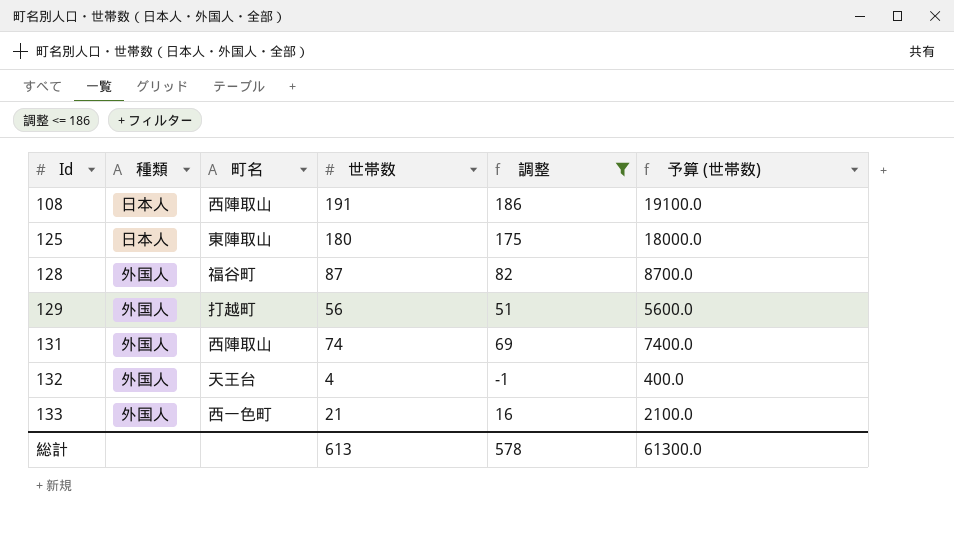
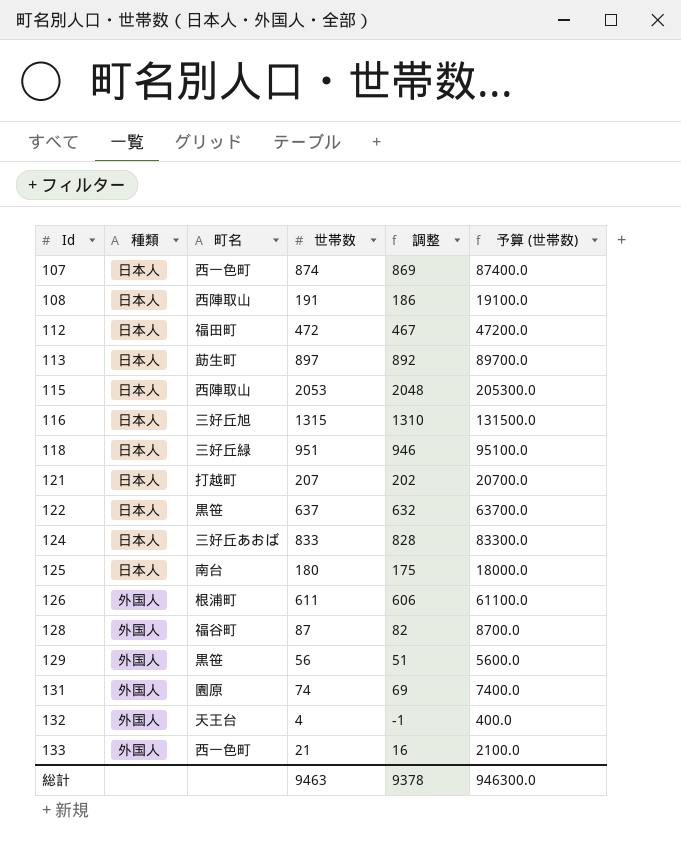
filter: 調整 <= 186 -> none
125 | 町名: 東陣取山 -> 南台
129 | 町名: 打越町 -> 黒笹
131 | 町名: 西陣取山 -> 園原
総計 | 世帯数: 613 -> 9463
総計 | 調整: 578 -> 9378
総計 | 予算 (世帯数): 61300.0 -> 946300.0

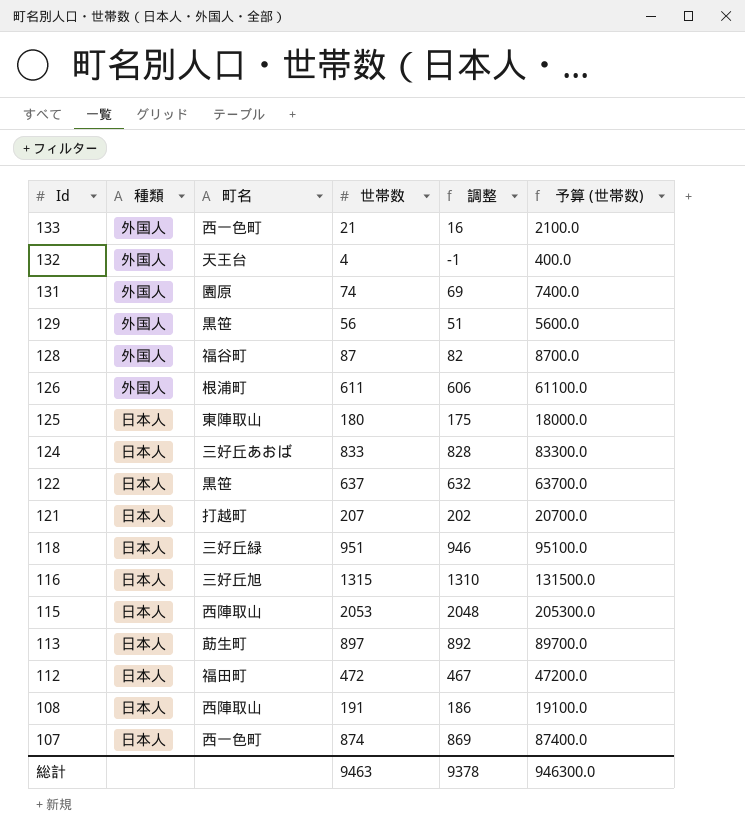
row order: Id ascending -> Id descending
125 | 町名: 南台 -> 東陣取山

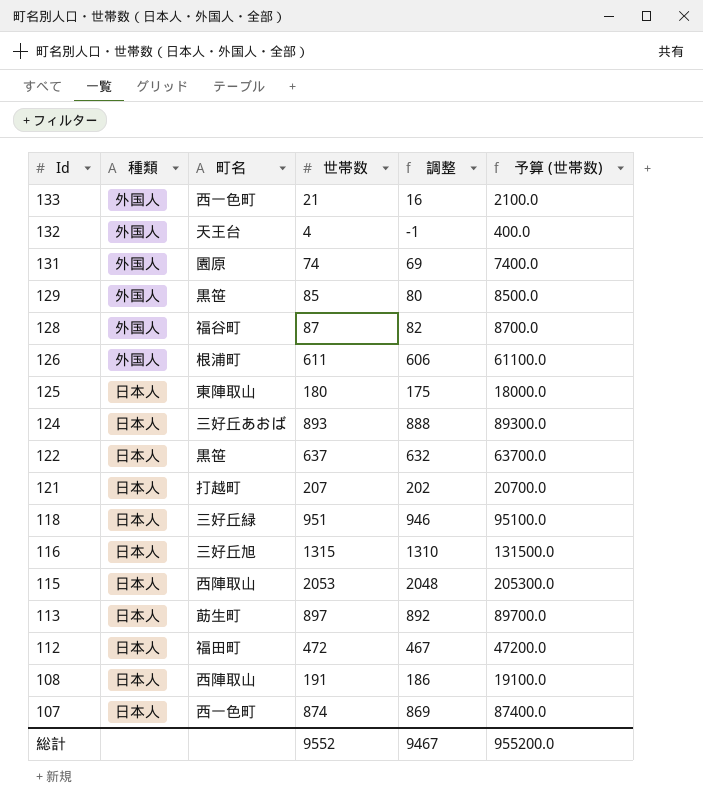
129 | 世帯数: 56 -> 85
129 | 調整: 51 -> 80
129 | 予算 (世帯数): 5600.0 -> 8500.0
124 | 世帯数: 833 -> 893
124 | 調整: 828 -> 888
124 | 予算 (世帯数): 83300.0 -> 89300.0
総計 | 世帯数: 9463 -> 9552
総計 | 調整: 9378 -> 9467
総計 | 予算 (世帯数): 946300.0 -> 955200.0

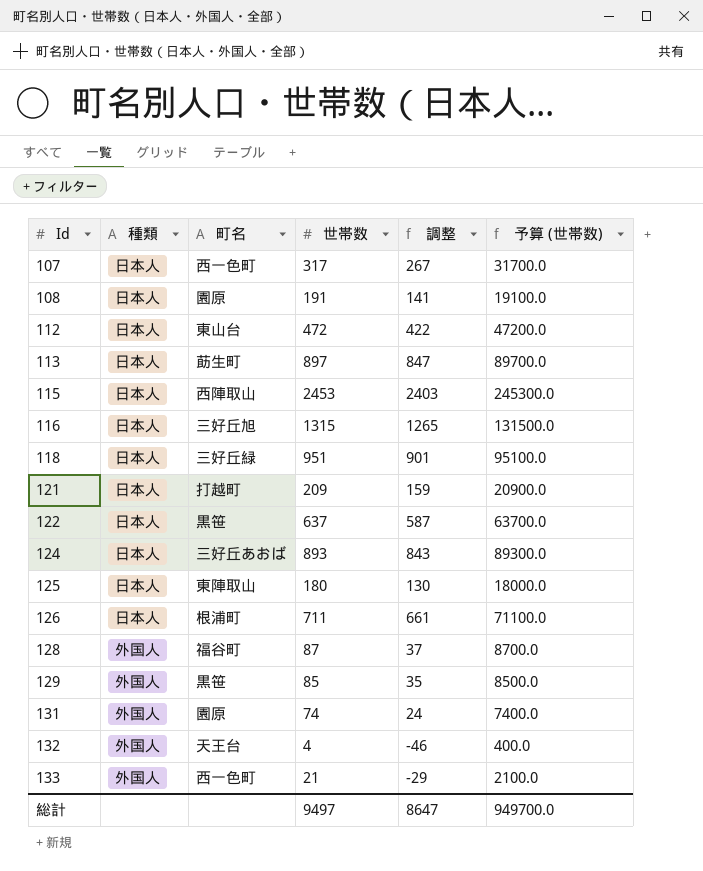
row order: Id descending -> Id ascending
column 調整 | formula: [世帯数] - 5 -> [世帯数] - 50
107 | 世帯数: 874 -> 317
107 | 予算 (世帯数): 87400.0 -> 31700.0
108 | 町名: 西陣取山 -> 園原
112 | 町名: 福田町 -> 東山台
115 | 世帯数: 2053 -> 2453
115 | 予算 (世帯数): 205300.0 -> 245300.0
121 | 世帯数: 207 -> 209
121 | 予算 (世帯数): 20700.0 -> 20900.0
126 | 種類: 外国人 -> 日本人
126 | 世帯数: 611 -> 711
126 | 予算 (世帯数): 61100.0 -> 71100.0
総計 | 世帯数: 9552 -> 9497
総計 | 調整: 9467 -> 8647
総計 | 予算 (世帯数): 955200.0 -> 949700.0

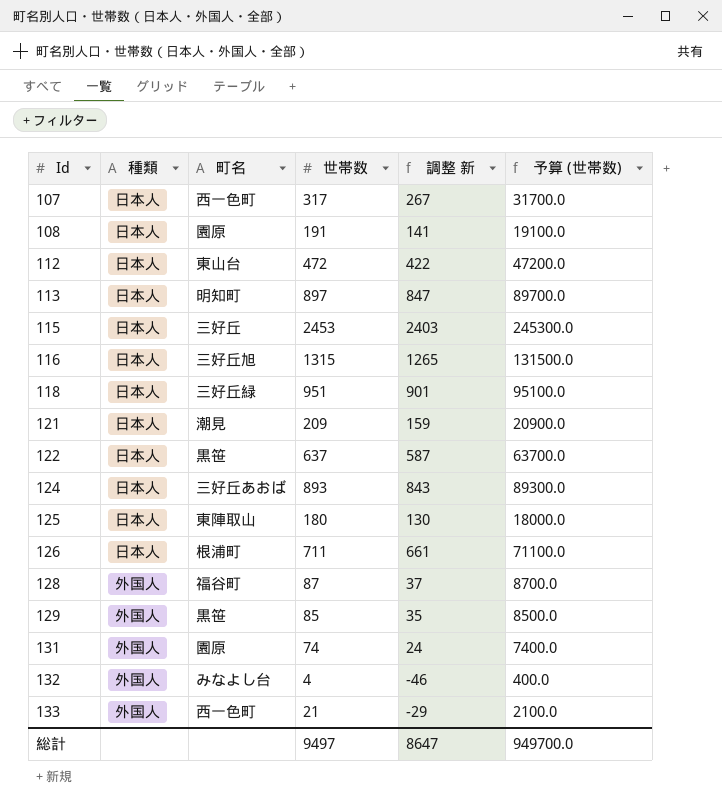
column name: 調整 -> 調整 新
113 | 町名: 莇生町 -> 明知町
115 | 町名: 西陣取山 -> 三好丘
121 | 町名: 打越町 -> 潮見
132 | 町名: 天王台 -> みなよし台

